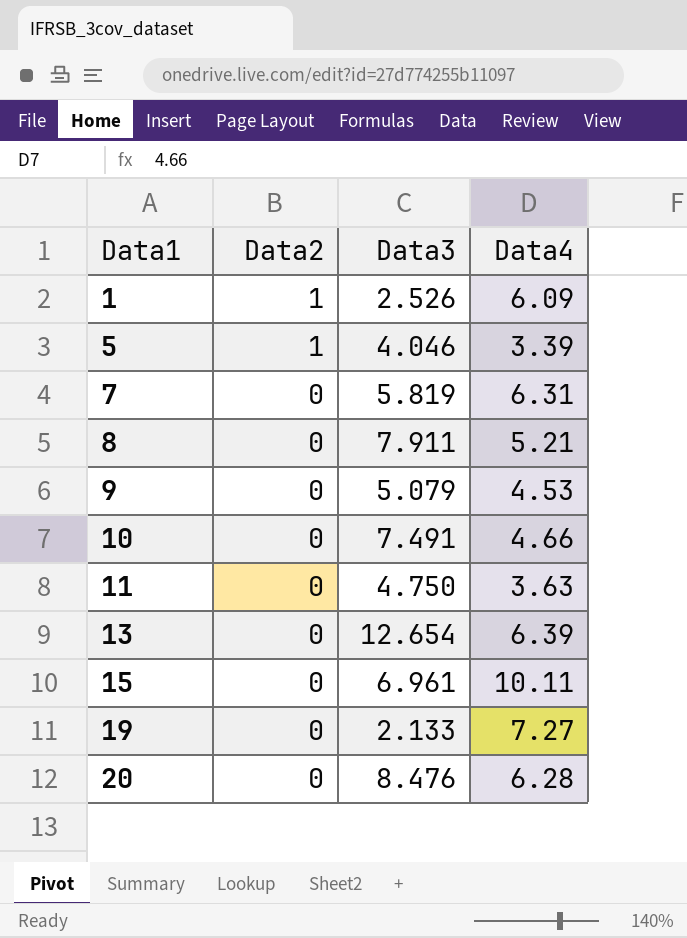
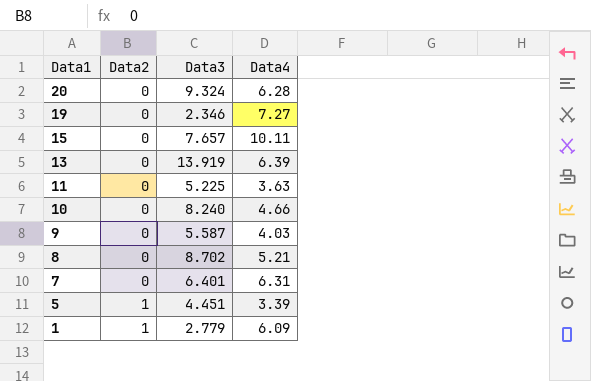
row order: Data1 ascending -> Data1 descending
20 | Data3: 8.476 -> 9.324
19 | Data3: 2.133 -> 2.346
15 | Data3: 6.961 -> 7.657
13 | Data3: 12.654 -> 13.919
11 | Data3: 4.750 -> 5.225
10 | Data3: 7.491 -> 8.240
9 | Data3: 5.079 -> 5.587
9 | Data4: 4.53 -> 4.03
8 | Data3: 7.911 -> 8.702
7 | Data3: 5.819 -> 6.401
5 | Data3: 4.046 -> 4.451
1 | Data3: 2.526 -> 2.779

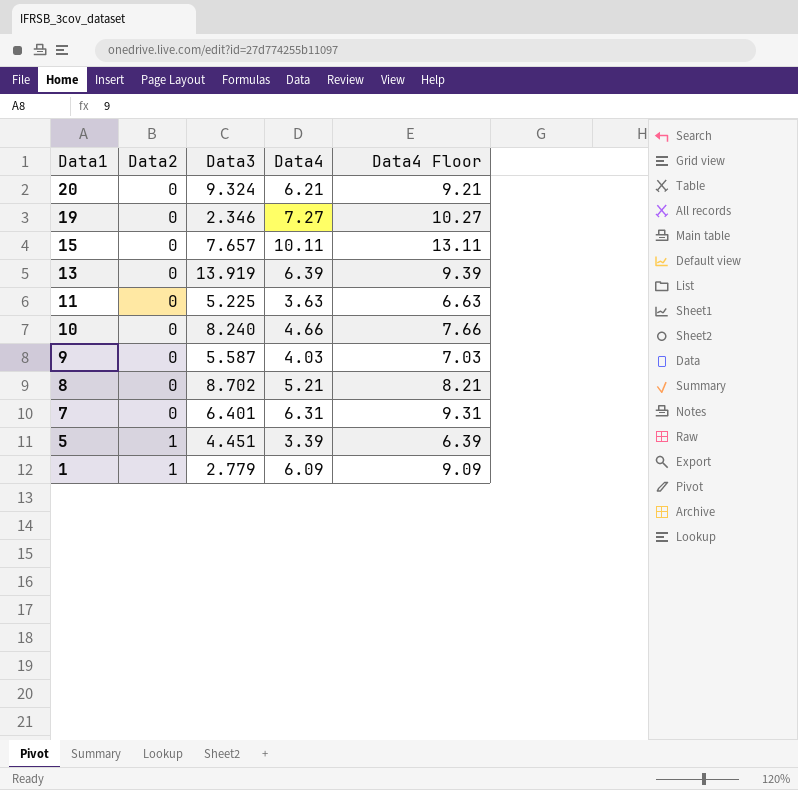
column Data4 Floor | formula: none -> [Data4] + 3
20 | Data4: 6.28 -> 6.21

